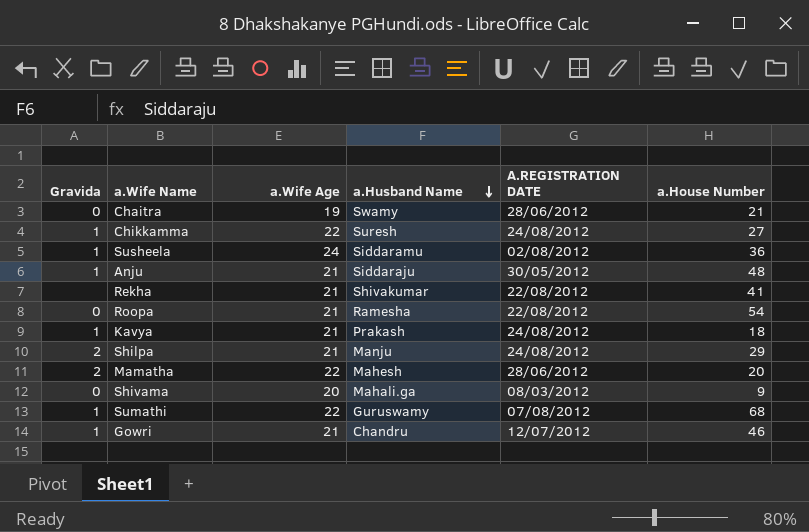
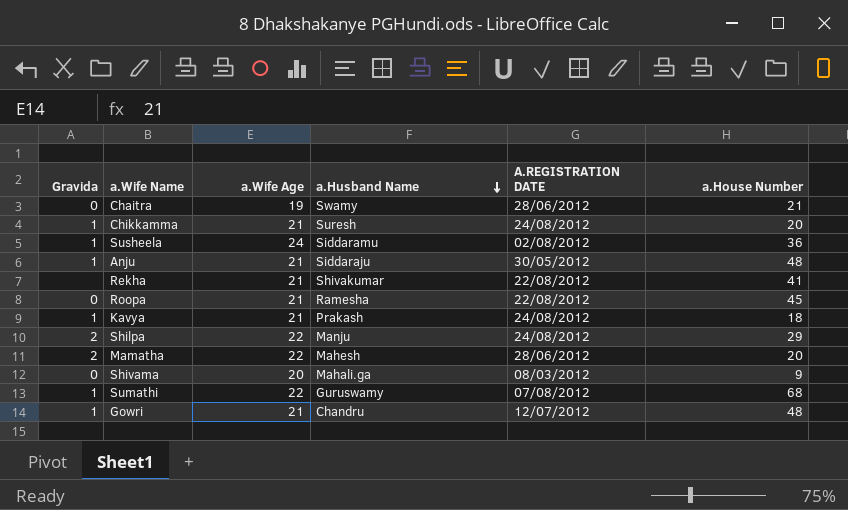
Chikkamma | a.Wife Age: 22 -> 21
Chikkamma | a.House Number: 27 -> 20
Roopa | a.House Number: 54 -> 45
Shilpa | a.Wife Age: 21 -> 22
Gowri | a.House Number: 46 -> 48

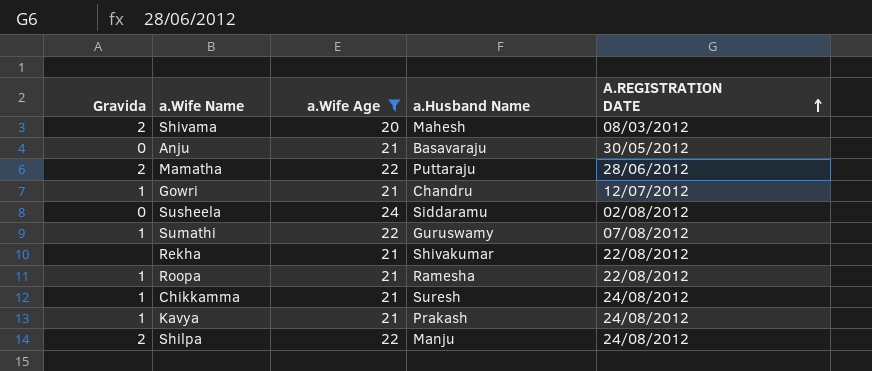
filter: none -> a.Wife Age != 19
row order: a.Husband Name descending -> A.REGISTRATION DATE ascending
column a.House Number | position: 6 -> none
Shivama | Gravida: 0 -> 2
Shivama | a.Husband Name: Mahali.ga -> Mahesh
Anju | Gravida: 1 -> 0
Anju | a.Husband Name: Siddaraju -> Basavaraju
Mamatha | a.Husband Name: Mahesh -> Puttaraju
Susheela | Gravida: 1 -> 0
Roopa | Gravida: 0 -> 1

